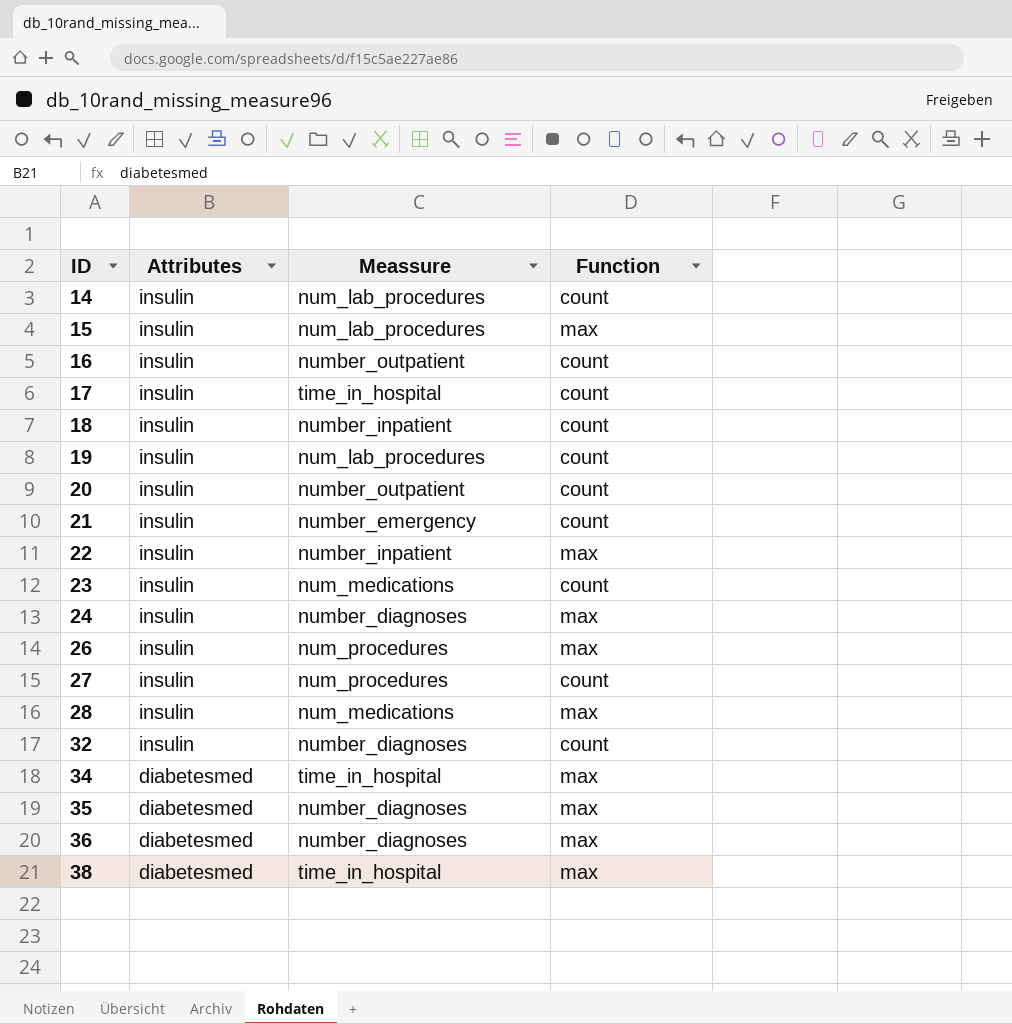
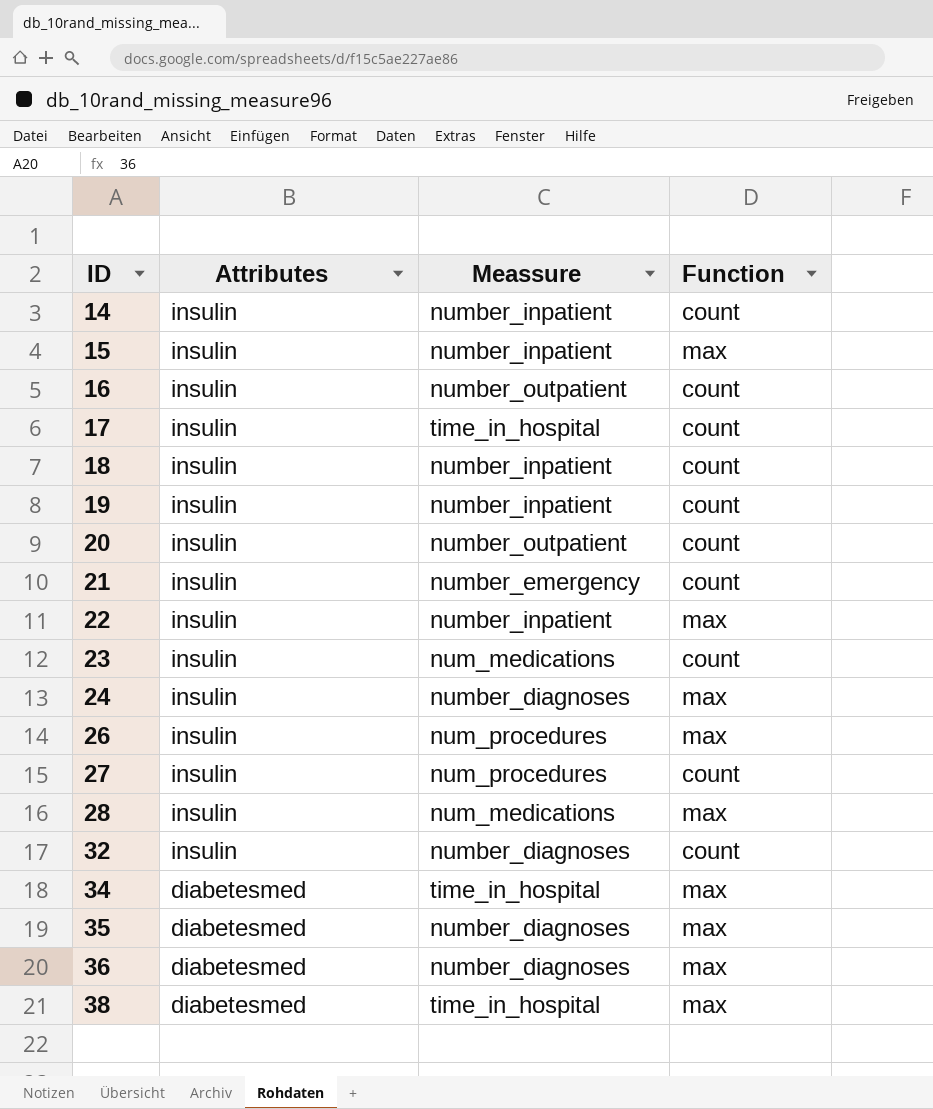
14 | Meassure: num_lab_procedures -> number_inpatient
15 | Meassure: num_lab_procedures -> number_inpatient
19 | Meassure: num_lab_procedures -> number_inpatient

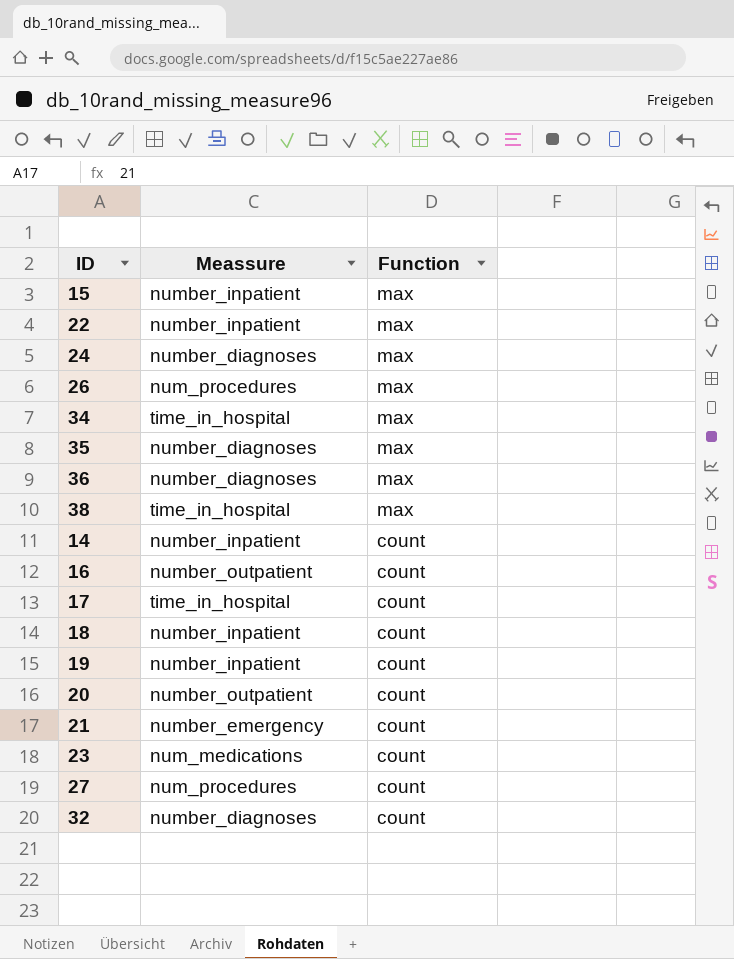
row order: ID ascending -> Function descending
column Attributes | position: 2 -> none
row 28: insulin | num_medications | max -> none

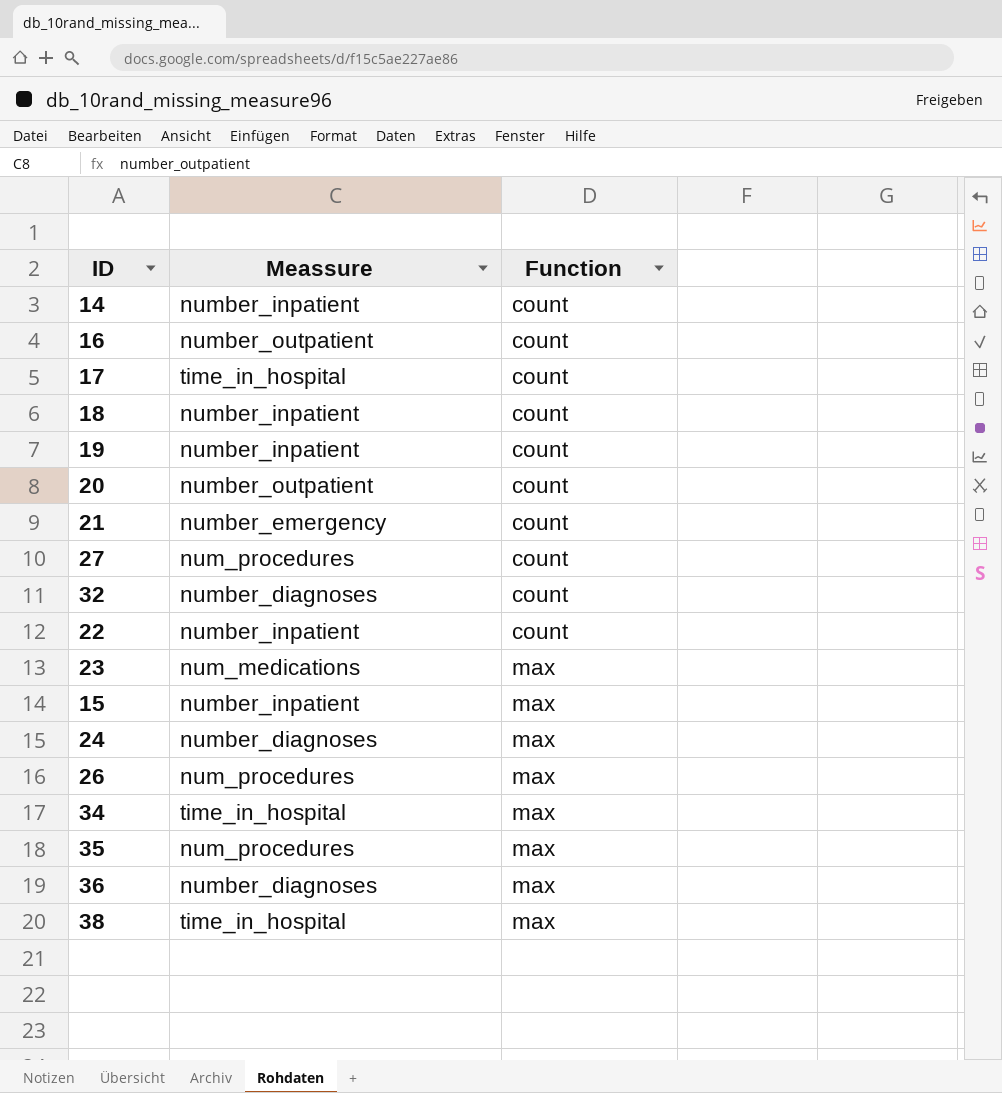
row order: Function descending -> Function ascending
22 | Function: max -> count
23 | Function: count -> max
35 | Meassure: number_diagnoses -> num_procedures

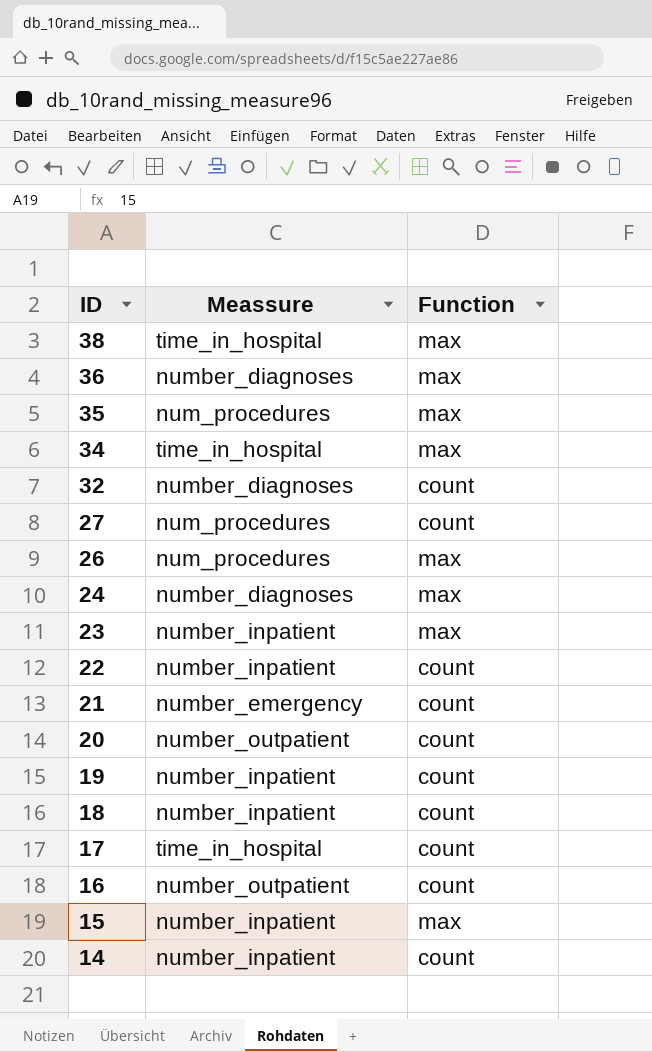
row order: Function ascending -> ID descending
23 | Meassure: num_medications -> number_inpatient

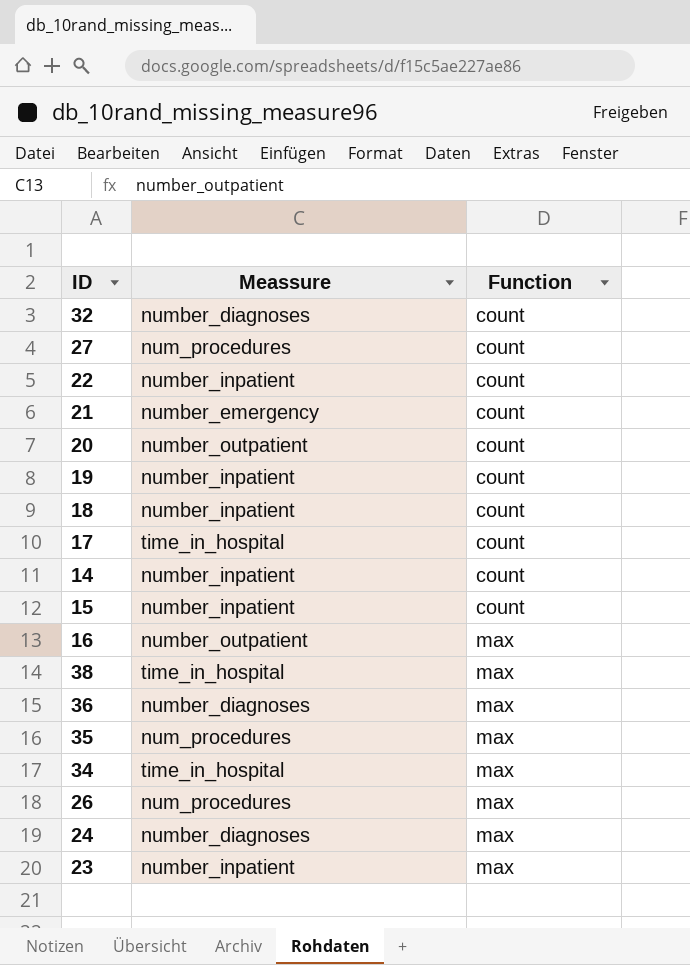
row order: ID descending -> Function ascending
15 | Function: max -> count
16 | Function: count -> max

